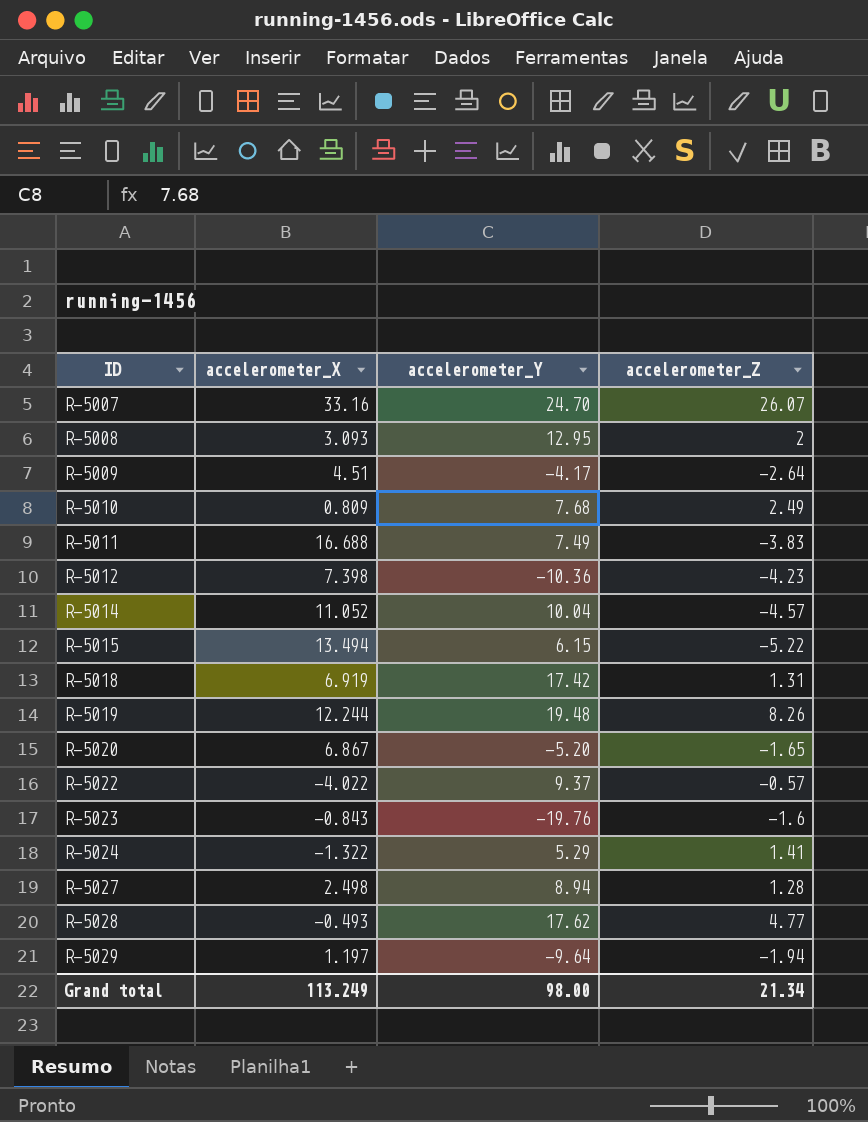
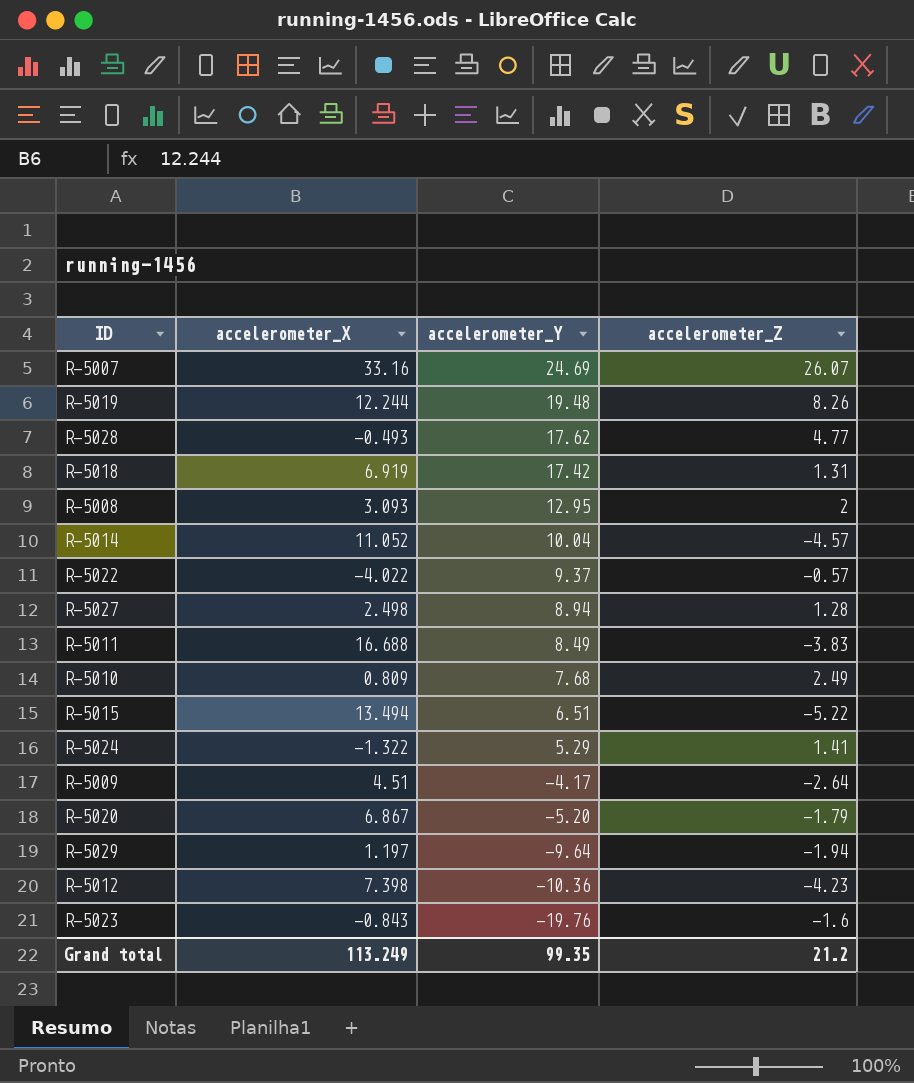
row order: ID ascending -> accelerometer_Y descending
R-5007 | accelerometer_Y: 24.70 -> 24.69
R-5011 | accelerometer_Y: 7.49 -> 8.49
R-5015 | accelerometer_Y: 6.15 -> 6.51
R-5020 | accelerometer_Z: -1.65 -> -1.79
Grand total | accelerometer_Y: 98.00 -> 99.35
Grand total | accelerometer_Z: 21.34 -> 21.2

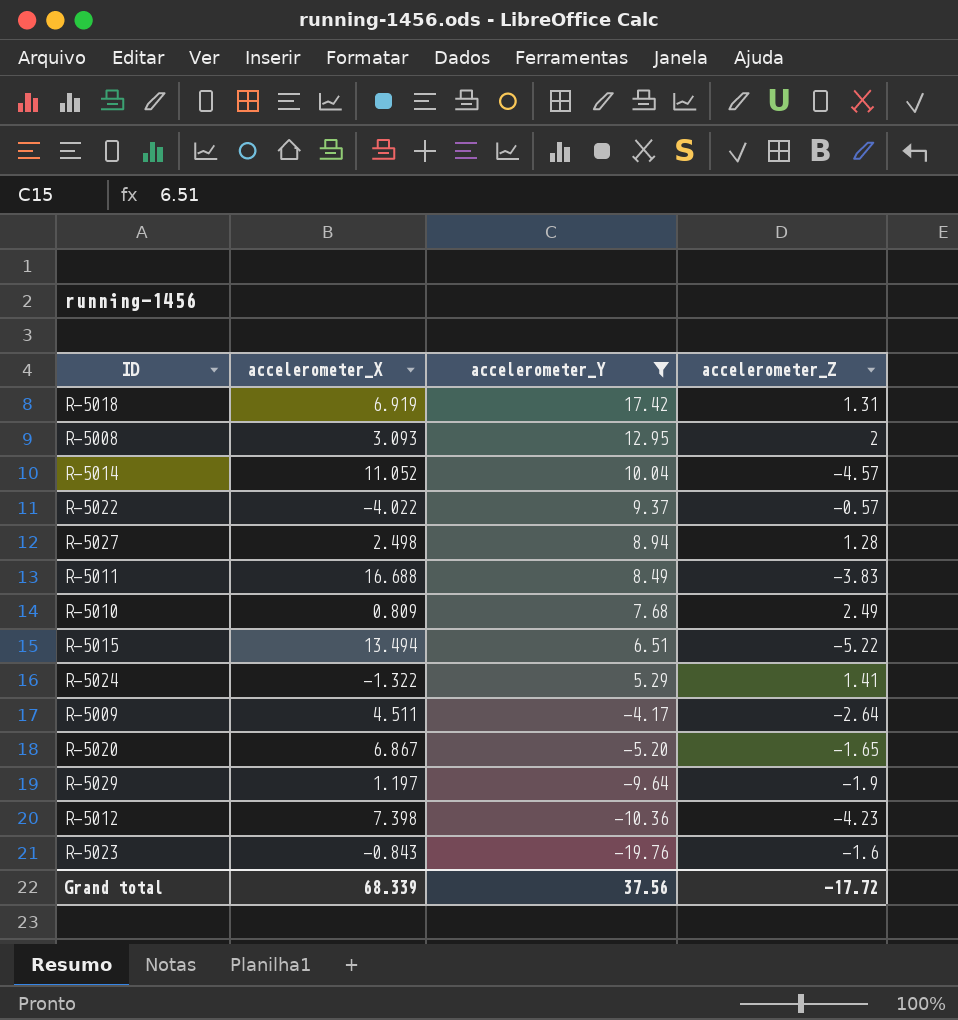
filter: none -> accelerometer_Y <= 17.42
R-5009 | accelerometer_X: 4.51 -> 4.511
R-5020 | accelerometer_Z: -1.79 -> -1.65
R-5029 | accelerometer_Z: -1.94 -> -1.9
Grand total | accelerometer_X: 113.249 -> 68.339
Grand total | accelerometer_Y: 99.35 -> 37.56
Grand total | accelerometer_Z: 21.2 -> -17.72

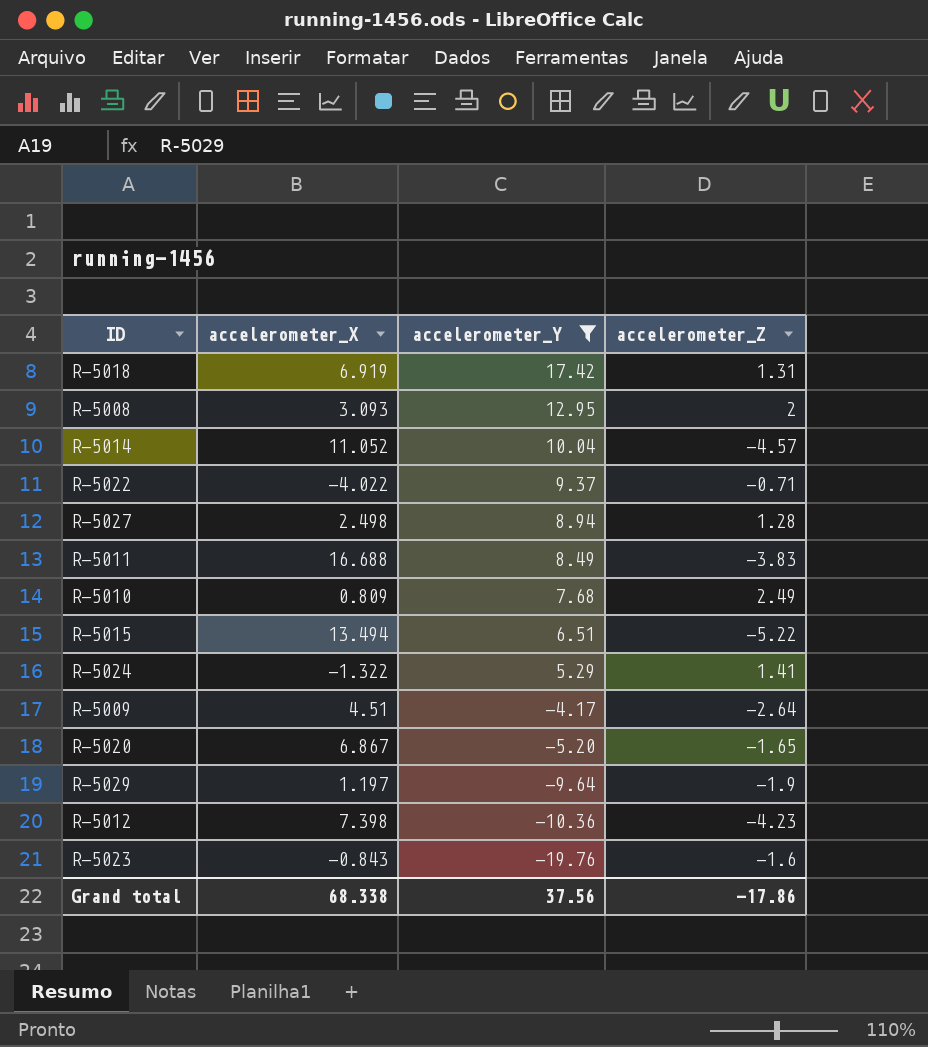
R-5022 | accelerometer_Z: -0.57 -> -0.71
R-5009 | accelerometer_X: 4.511 -> 4.51
Grand total | accelerometer_X: 68.339 -> 68.338
Grand total | accelerometer_Z: -17.72 -> -17.86

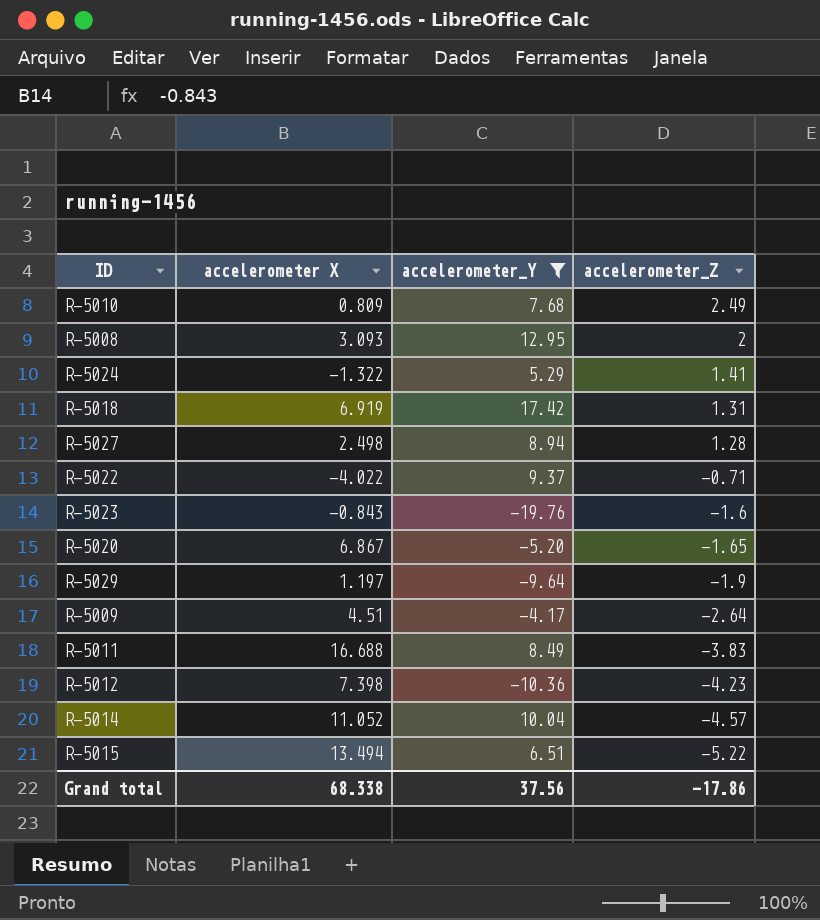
row order: accelerometer_Y descending -> accelerometer_Z descending
column name: accelerometer_X -> accelerometer X

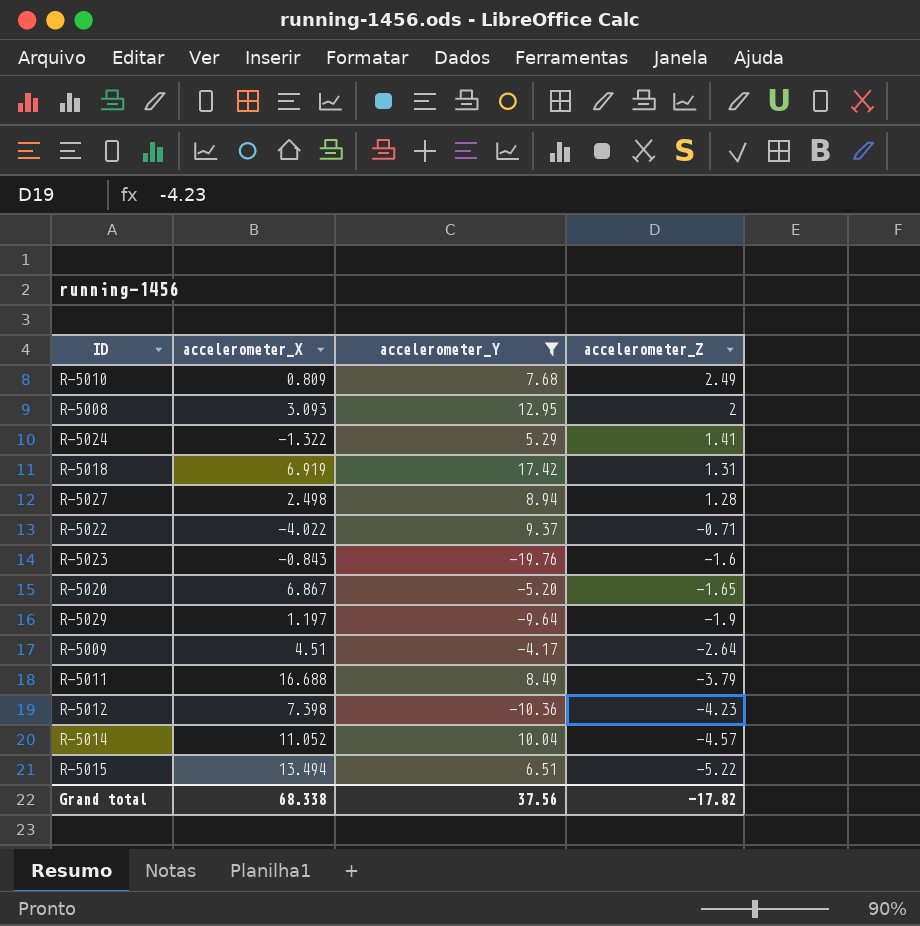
column name: accelerometer X -> accelerometer_X
R-5011 | accelerometer_Z: -3.83 -> -3.79
Grand total | accelerometer_Z: -17.86 -> -17.82

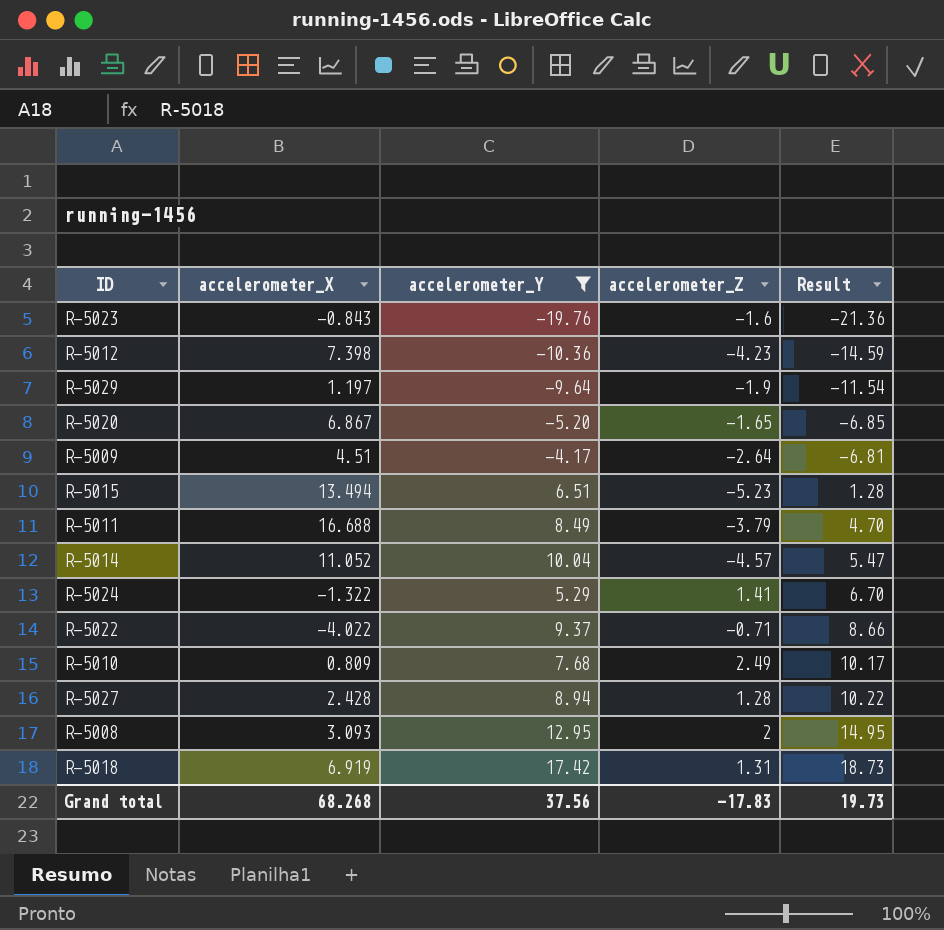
row order: accelerometer_Z descending -> Result ascending
column Result | formula: none -> [accelerometer_Y] + [accelerometer_Z]
R-5015 | accelerometer_Z: -5.22 -> -5.23
R-5027 | accelerometer_X: 2.498 -> 2.428
Grand total | accelerometer_X: 68.338 -> 68.268
Grand total | accelerometer_Z: -17.82 -> -17.83

